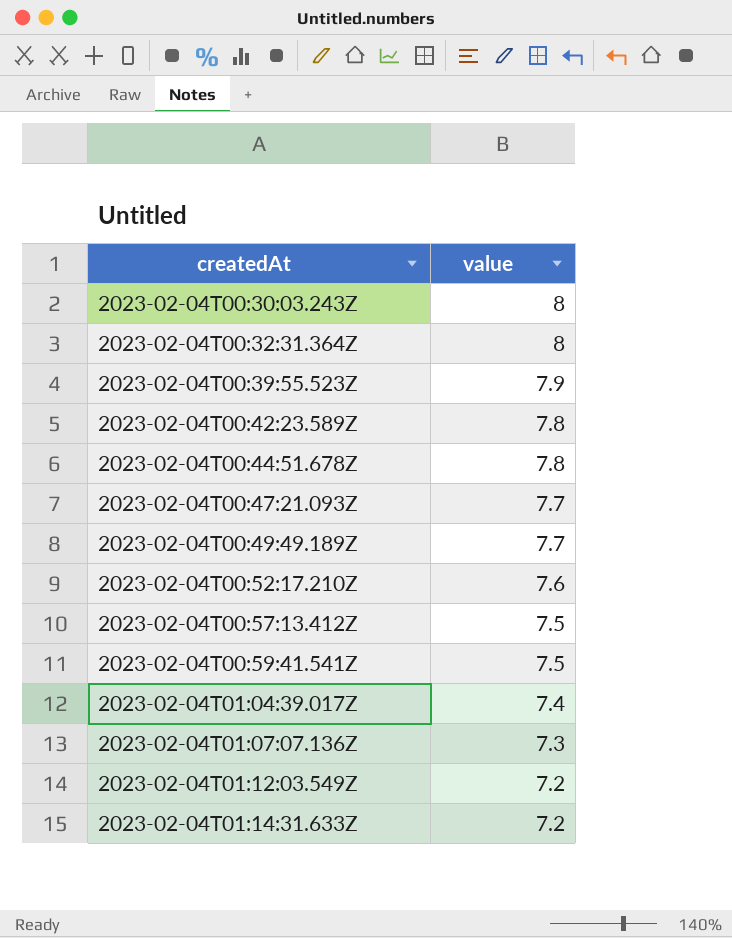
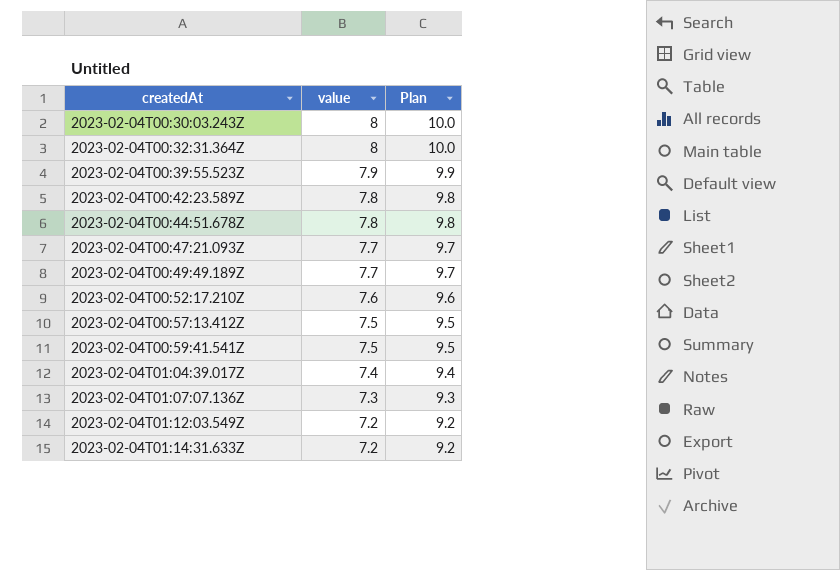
column Plan | formula: none -> [value] + 2

